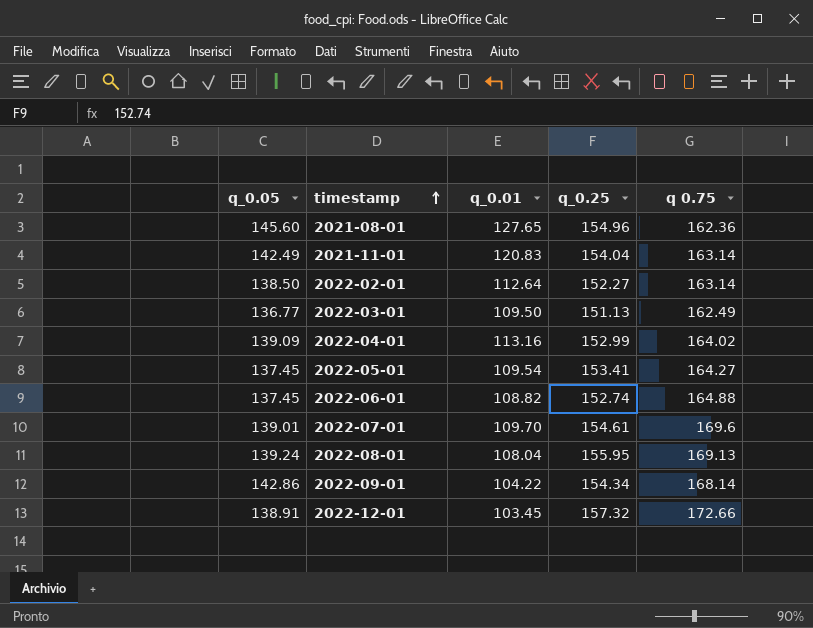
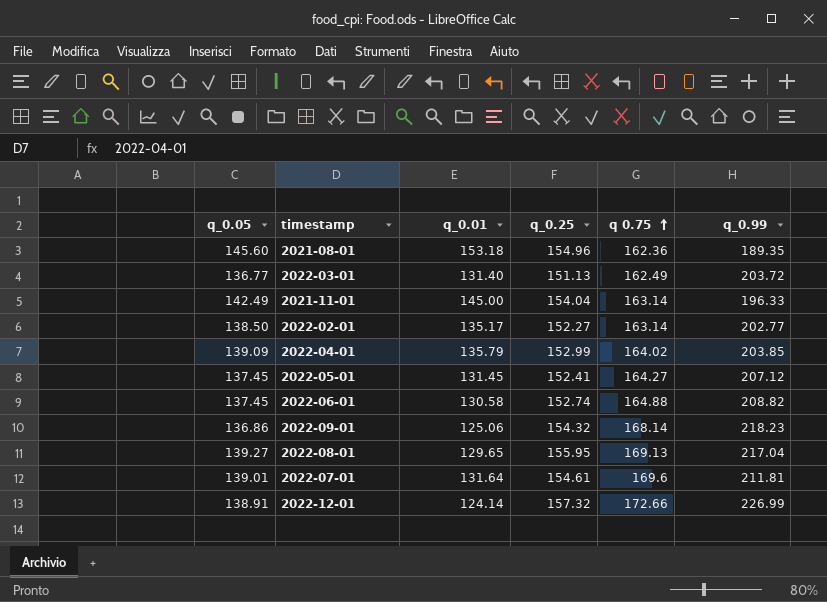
row order: timestamp ascending -> q 0.75 ascending
column q_0.99 | position: none -> 6
2021-08-01 | q_0.01: 127.65 -> 153.18
2022-03-01 | q_0.01: 109.50 -> 131.40
2021-11-01 | q_0.01: 120.83 -> 145.00
2022-02-01 | q_0.01: 112.64 -> 135.17
2022-04-01 | q_0.01: 113.16 -> 135.79
2022-05-01 | q_0.01: 109.54 -> 131.45
2022-05-01 | q_0.25: 153.41 -> 152.41
2022-06-01 | q_0.01: 108.82 -> 130.58
2022-09-01 | q_0.05: 142.86 -> 136.86
2022-09-01 | q_0.01: 104.22 -> 125.06
2022-09-01 | q_0.25: 154.34 -> 154.32
2022-08-01 | q_0.05: 139.24 -> 139.27
2022-08-01 | q_0.01: 108.04 -> 129.65
2022-07-01 | q_0.01: 109.70 -> 131.64
2022-12-01 | q_0.01: 103.45 -> 124.14

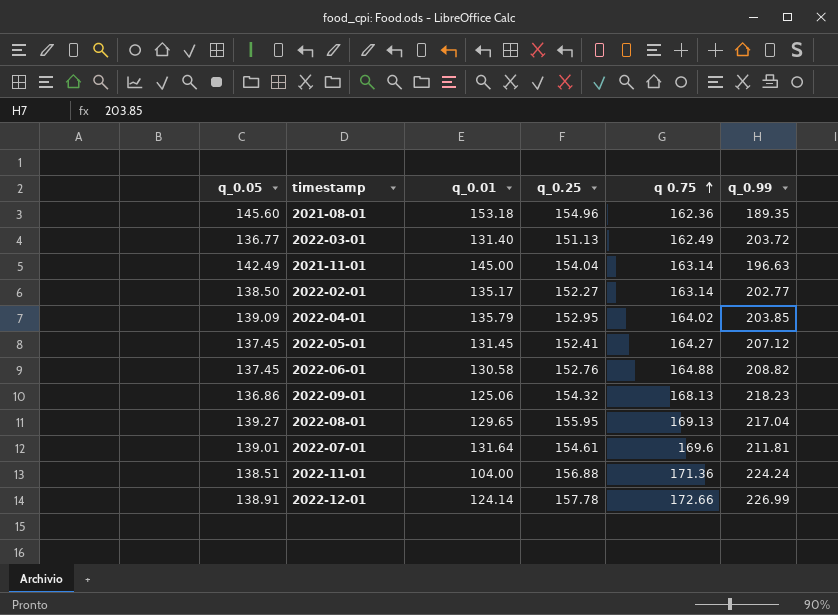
2021-11-01 | q_0.99: 196.33 -> 196.63
2022-04-01 | q_0.25: 152.99 -> 152.95
2022-06-01 | q_0.25: 152.74 -> 152.76
2022-09-01 | q 0.75: 168.14 -> 168.13
row 2022-11-01: none -> 138.51 | 104.00 | 156.88 | 171.36 | 224.24
2022-12-01 | q_0.25: 157.32 -> 157.78

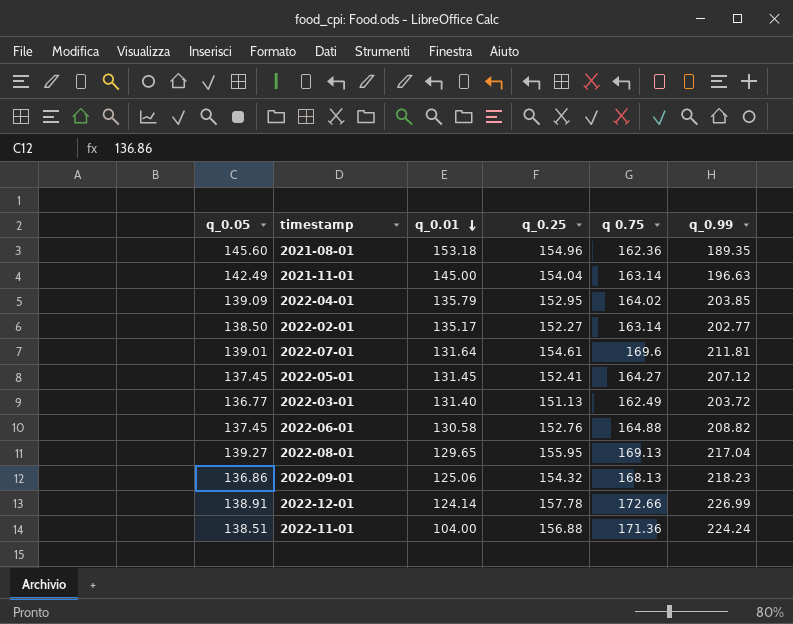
row order: q 0.75 ascending -> q_0.01 descending

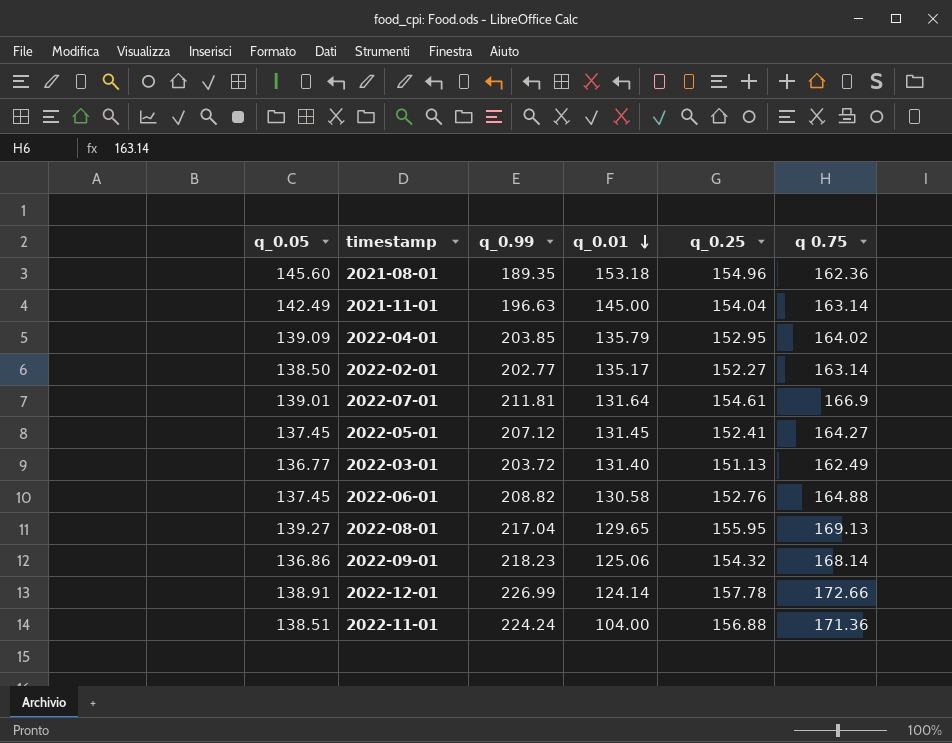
column q_0.99 | position: 6 -> 3
2022-07-01 | q 0.75: 169.6 -> 166.9
2022-09-01 | q 0.75: 168.13 -> 168.14

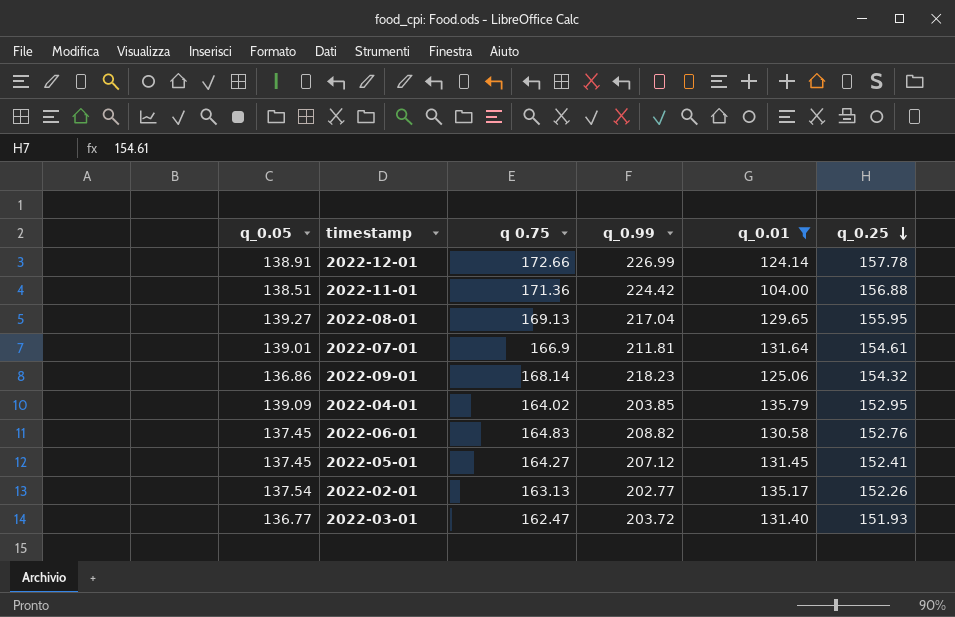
filter: none -> q_0.01 <= 135.79
row order: q_0.01 descending -> q_0.25 descending
column q 0.75 | position: 6 -> 3
2022-11-01 | q_0.99: 224.24 -> 224.42
2022-06-01 | q 0.75: 164.88 -> 164.83
2022-02-01 | q_0.05: 138.50 -> 137.54
2022-02-01 | q 0.75: 163.14 -> 163.13
2022-02-01 | q_0.25: 152.27 -> 152.26
2022-03-01 | q 0.75: 162.49 -> 162.47
2022-03-01 | q_0.25: 151.13 -> 151.93

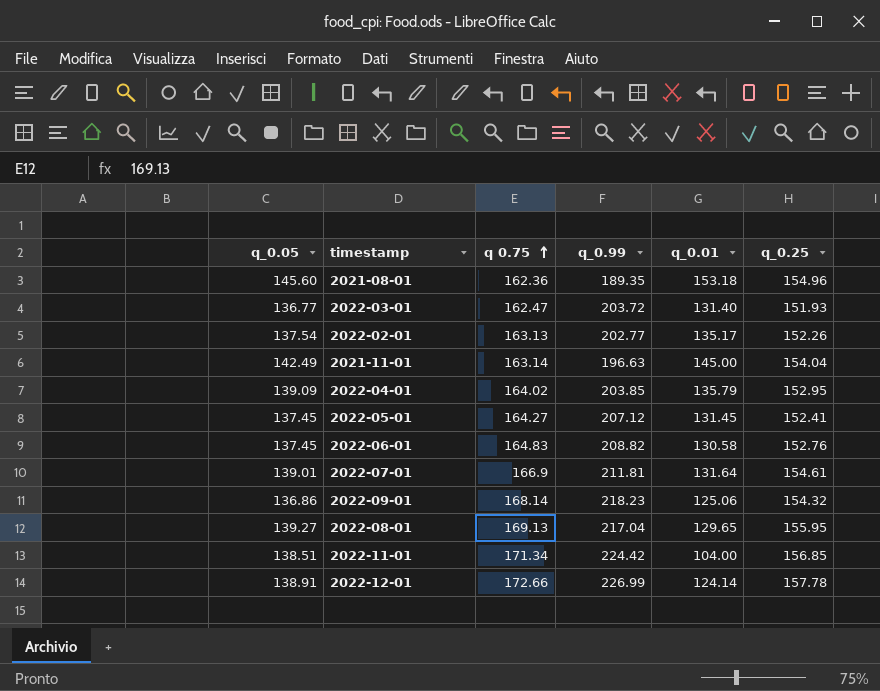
filter: q_0.01 <= 135.79 -> none
row order: q_0.25 descending -> q 0.75 ascending
2022-11-01 | q 0.75: 171.36 -> 171.34
2022-11-01 | q_0.25: 156.88 -> 156.85

